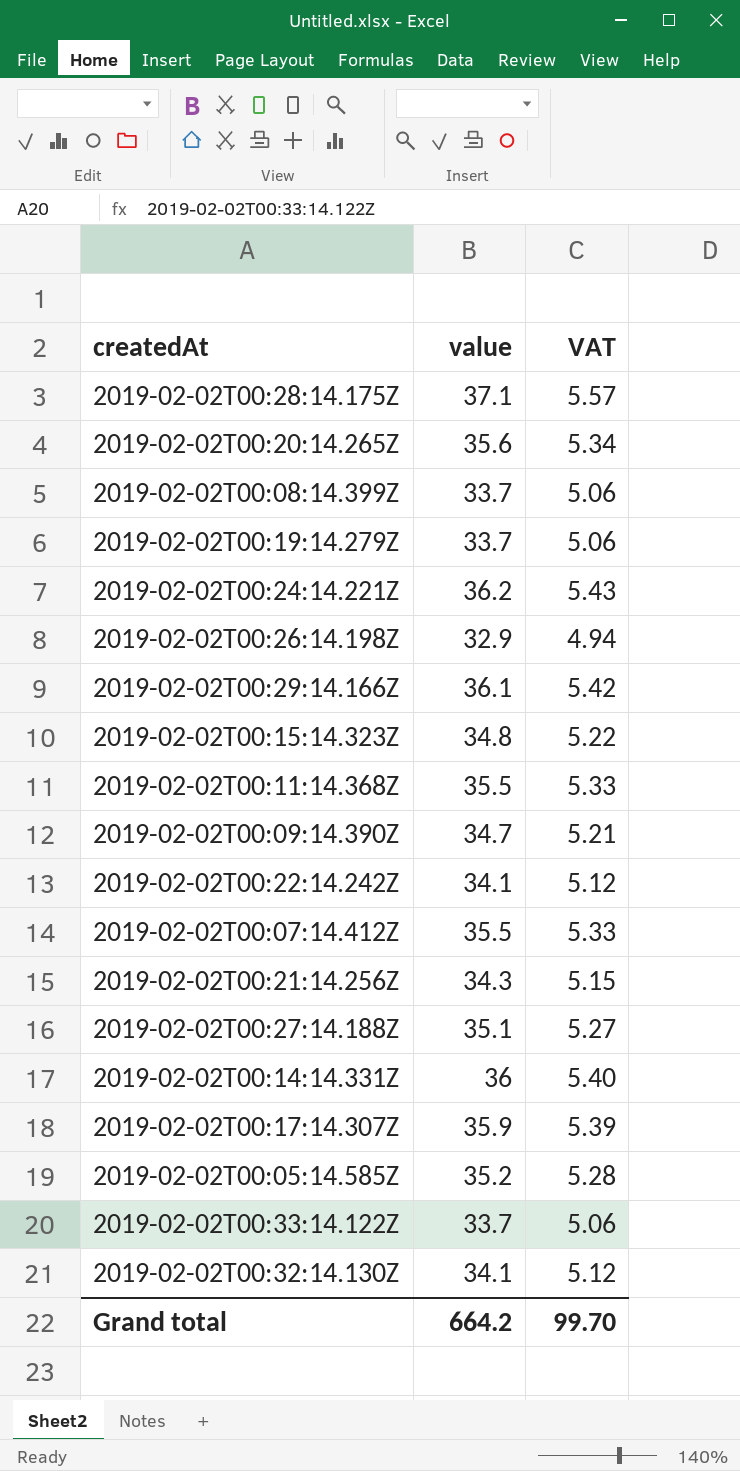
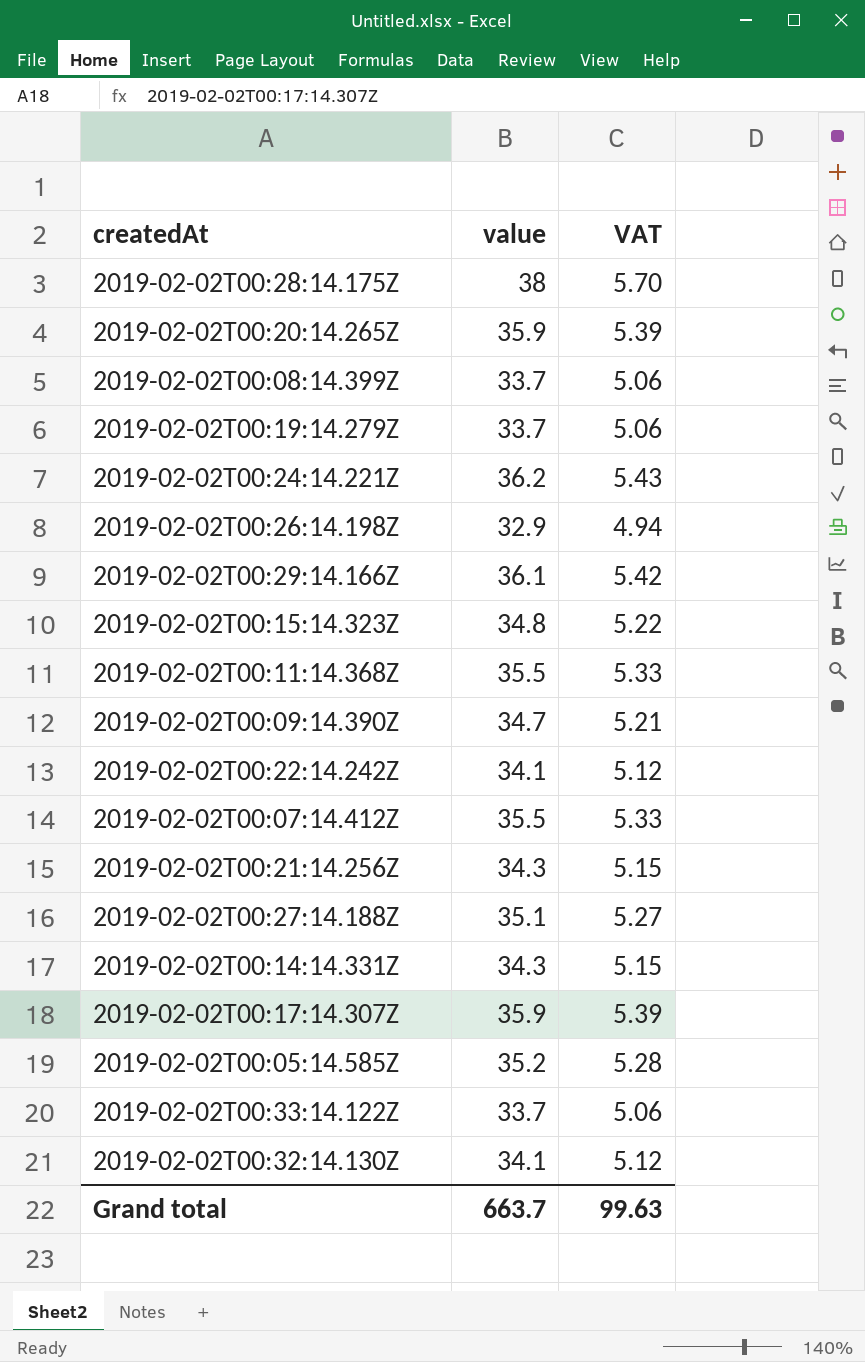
2019-02-02T00:28:14.175Z | value: 37.1 -> 38
2019-02-02T00:28:14.175Z | VAT: 5.57 -> 5.70
2019-02-02T00:20:14.265Z | value: 35.6 -> 35.9
2019-02-02T00:20:14.265Z | VAT: 5.34 -> 5.39
2019-02-02T00:14:14.331Z | value: 36 -> 34.3
2019-02-02T00:14:14.331Z | VAT: 5.40 -> 5.15
Grand total | value: 664.2 -> 663.7
Grand total | VAT: 99.70 -> 99.63

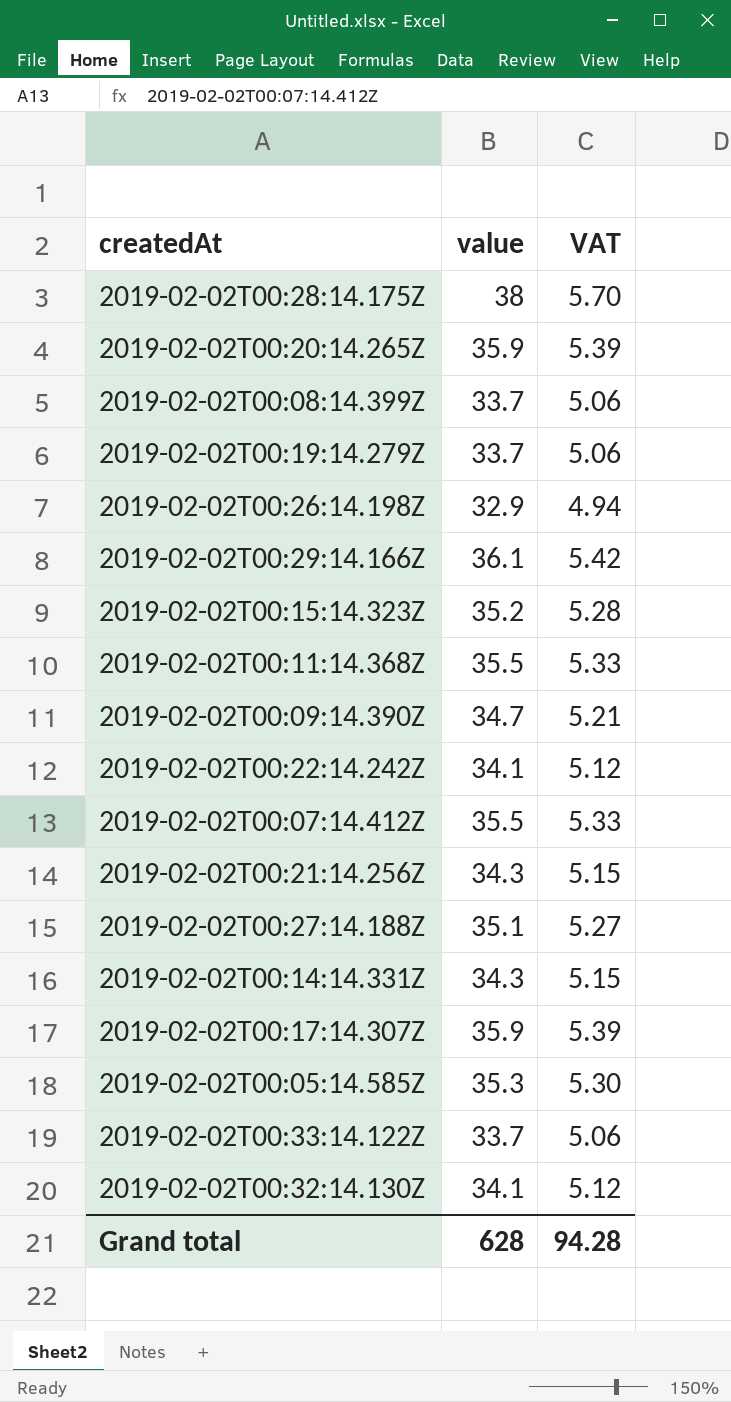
row 2019-02-02T00:24:14.221Z: 36.2 | 5.43 -> none
2019-02-02T00:15:14.323Z | value: 34.8 -> 35.2
2019-02-02T00:15:14.323Z | VAT: 5.22 -> 5.28
2019-02-02T00:05:14.585Z | value: 35.2 -> 35.3
2019-02-02T00:05:14.585Z | VAT: 5.28 -> 5.30
Grand total | value: 663.7 -> 628
Grand total | VAT: 99.63 -> 94.28

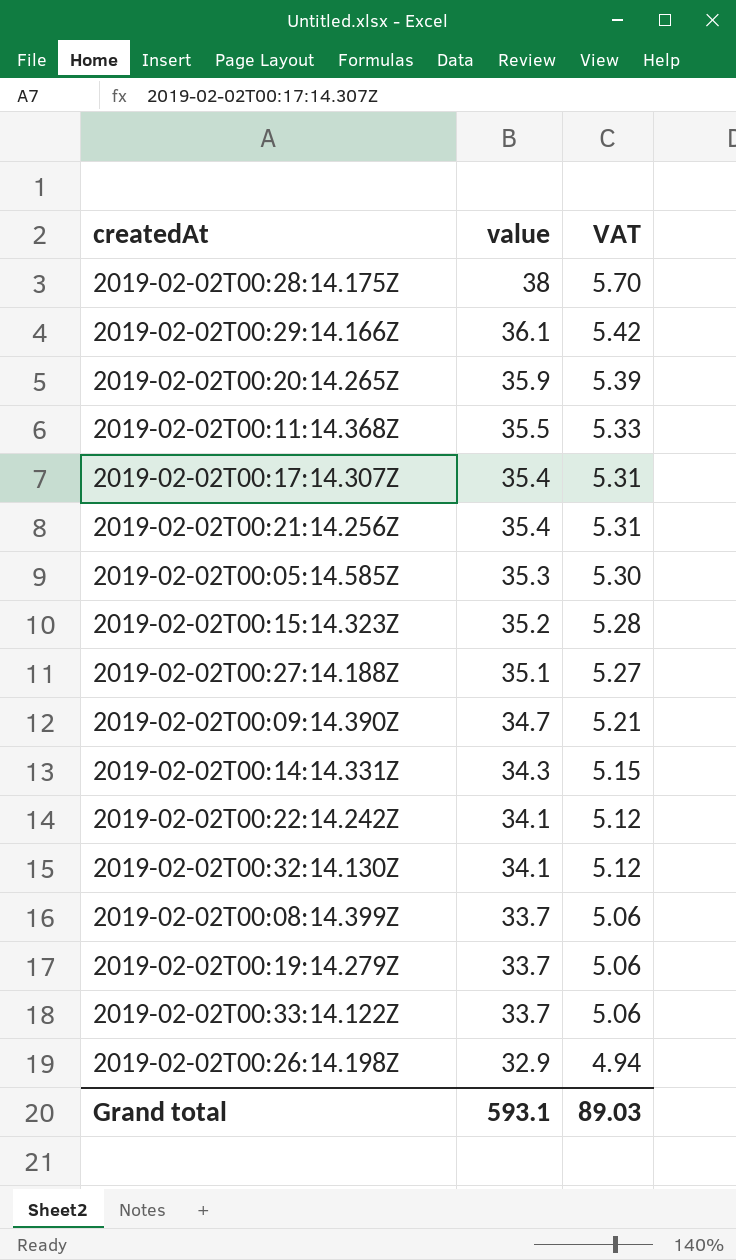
row order: none -> value descending
row 2019-02-02T00:07:14.412Z: 35.5 | 5.33 -> none
2019-02-02T00:17:14.307Z | value: 35.9 -> 35.4
2019-02-02T00:17:14.307Z | VAT: 5.39 -> 5.31
2019-02-02T00:21:14.256Z | value: 34.3 -> 35.4
2019-02-02T00:21:14.256Z | VAT: 5.15 -> 5.31
Grand total | value: 628 -> 593.1
Grand total | VAT: 94.28 -> 89.03

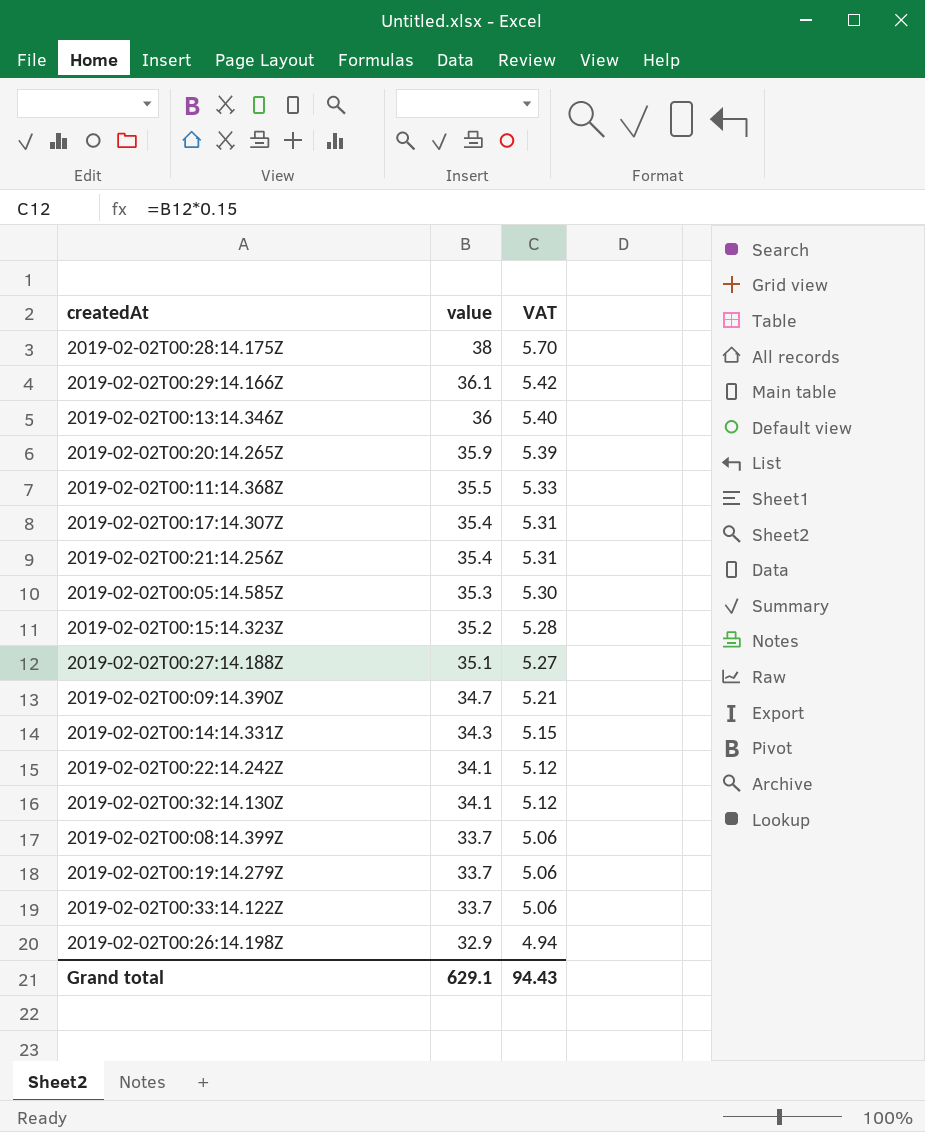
row 2019-02-02T00:13:14.346Z: none -> 36 | 5.40
Grand total | value: 593.1 -> 629.1
Grand total | VAT: 89.03 -> 94.43

